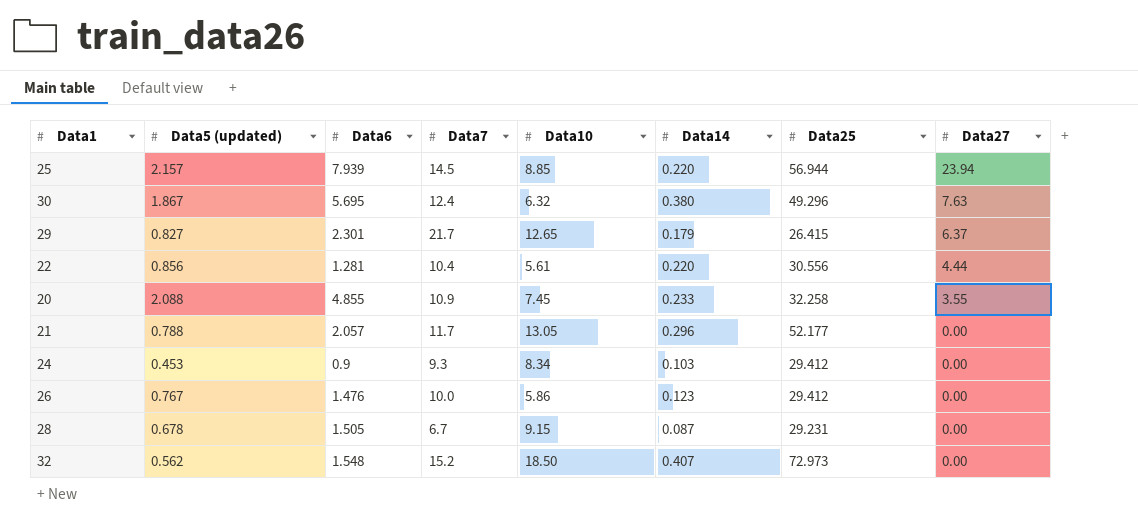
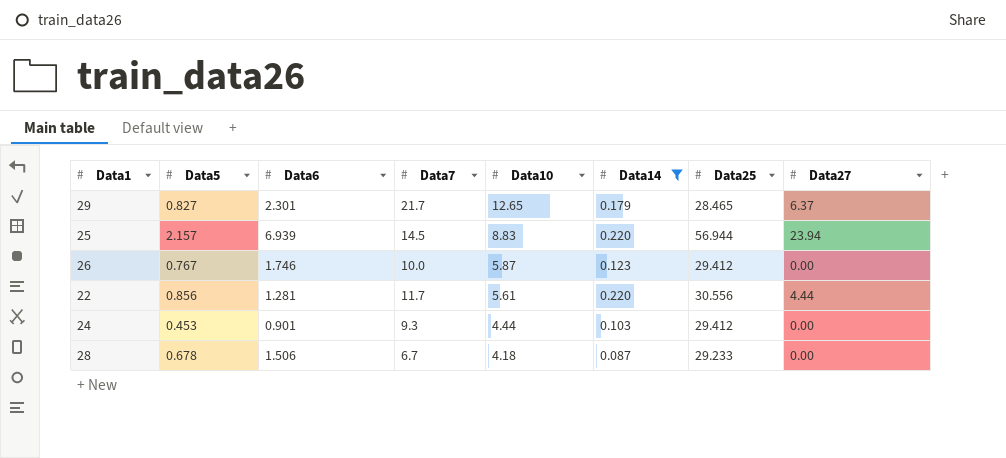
filter: none -> Data14 <= 0.220
row order: Data27 descending -> Data10 descending
column name: Data5 (updated) -> Data5
29 | Data25: 26.415 -> 28.465
25 | Data6: 7.939 -> 6.939
25 | Data10: 8.85 -> 8.83
26 | Data6: 1.476 -> 1.746
26 | Data10: 5.86 -> 5.87
22 | Data7: 10.4 -> 11.7
24 | Data6: 0.9 -> 0.901
24 | Data10: 8.34 -> 4.44
28 | Data6: 1.505 -> 1.506
28 | Data10: 9.15 -> 4.18
28 | Data25: 29.231 -> 29.233

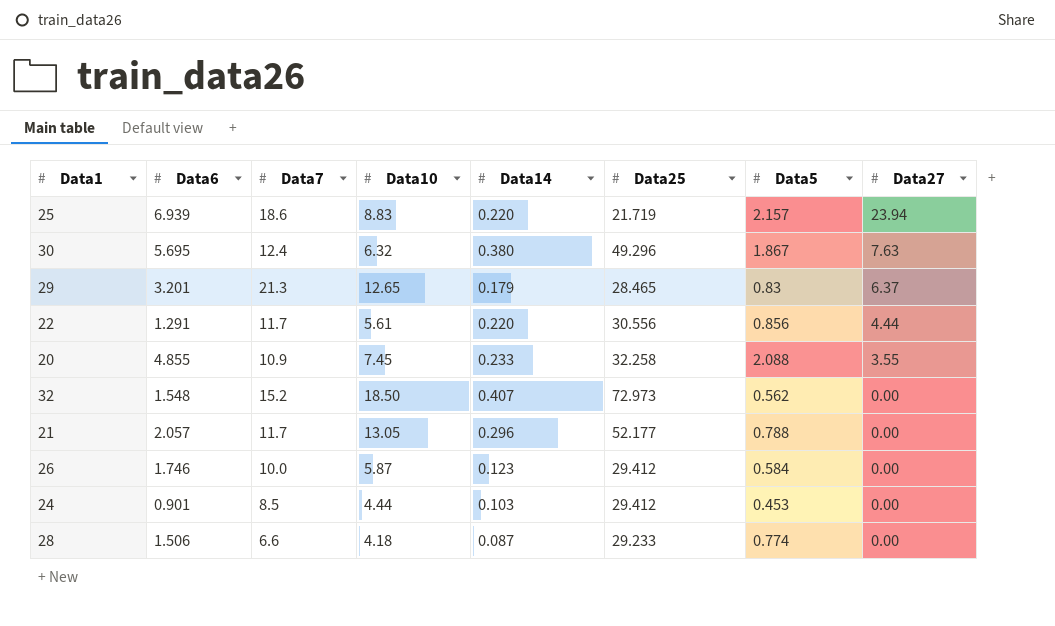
filter: Data14 <= 0.220 -> none
row order: Data10 descending -> Data27 descending
column Data5 | position: 2 -> 7
25 | Data7: 14.5 -> 18.6
25 | Data25: 56.944 -> 21.719
29 | Data6: 2.301 -> 3.201
29 | Data7: 21.7 -> 21.3
29 | Data5: 0.827 -> 0.83
22 | Data6: 1.281 -> 1.291
26 | Data5: 0.767 -> 0.584
24 | Data7: 9.3 -> 8.5
28 | Data7: 6.7 -> 6.6
28 | Data5: 0.678 -> 0.774

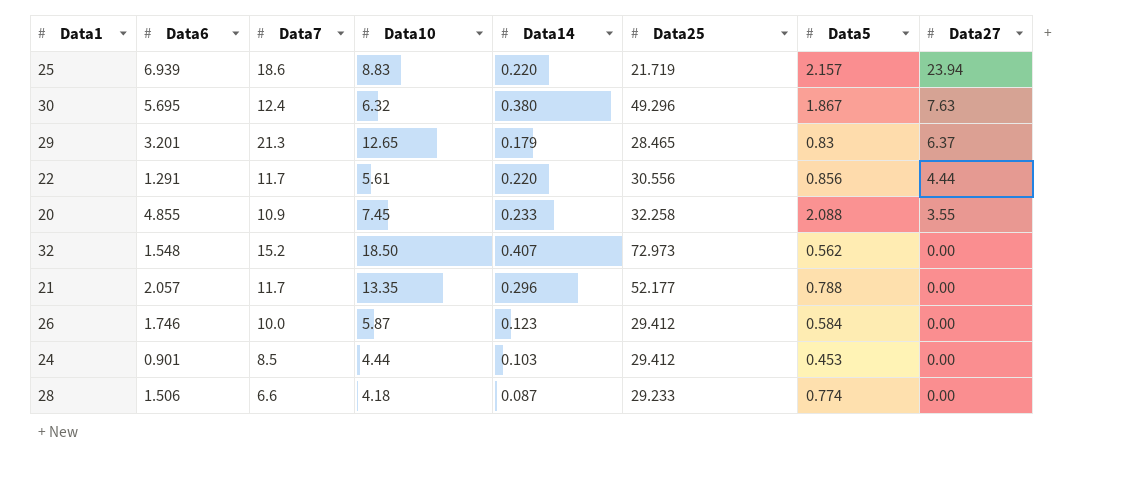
21 | Data10: 13.05 -> 13.35

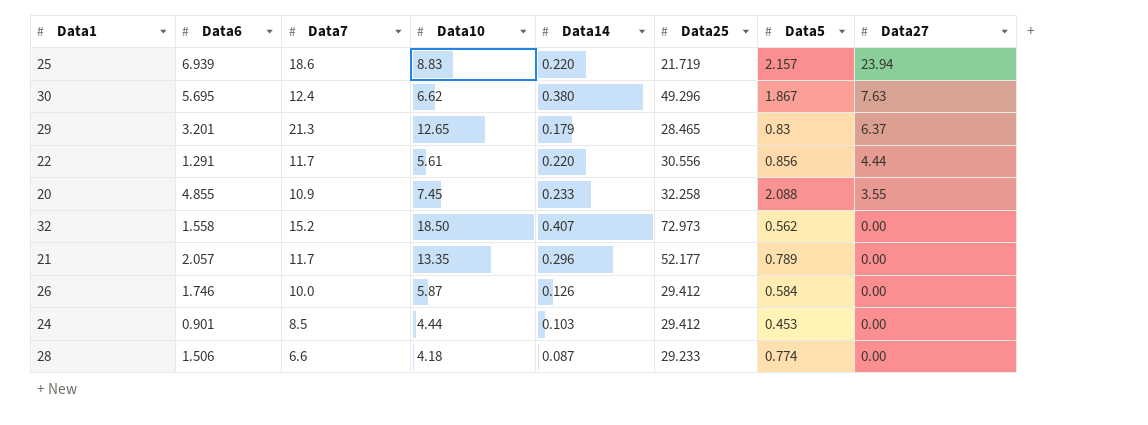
30 | Data10: 6.32 -> 6.62
32 | Data6: 1.548 -> 1.558
21 | Data5: 0.788 -> 0.789
26 | Data14: 0.123 -> 0.126

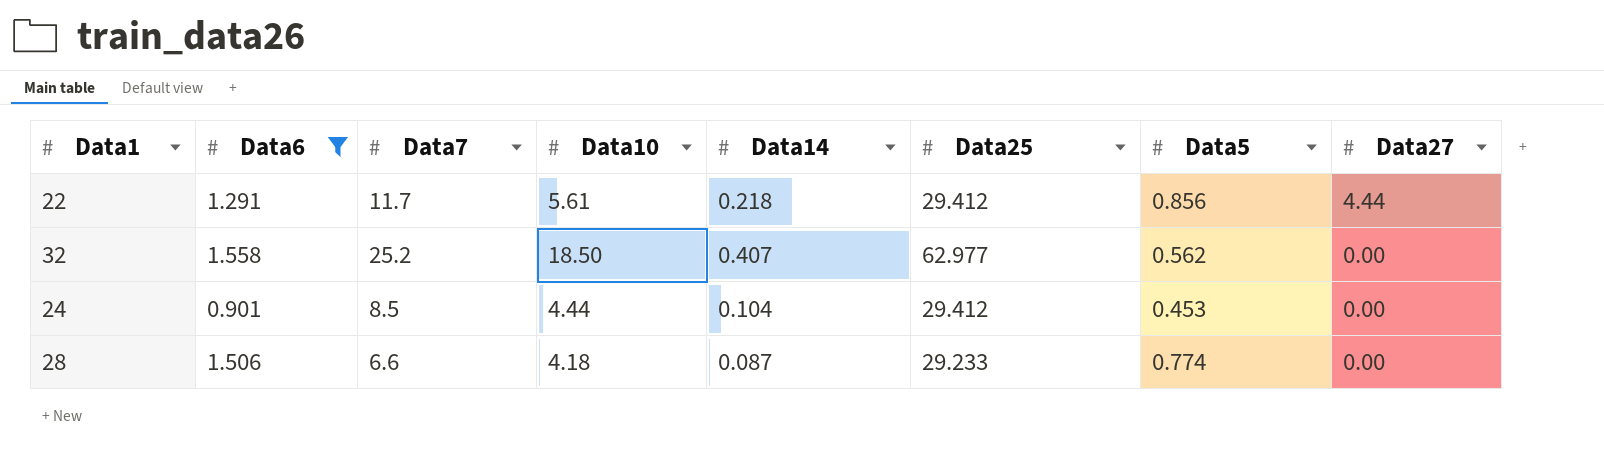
filter: none -> Data6 <= 1.558
22 | Data14: 0.220 -> 0.218
22 | Data25: 30.556 -> 29.412
32 | Data7: 15.2 -> 25.2
32 | Data25: 72.973 -> 62.977
24 | Data14: 0.103 -> 0.104

